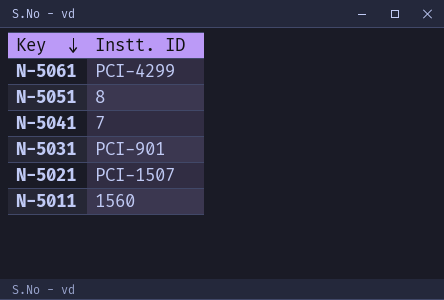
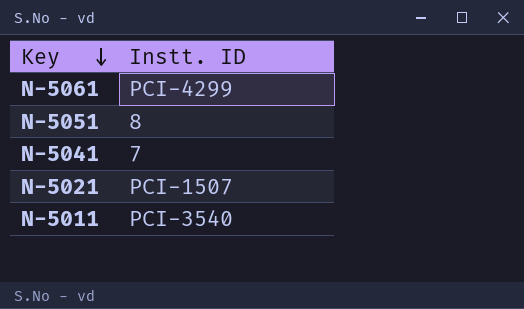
row N-5031: PCI-901 -> none
N-5011 | Instt. ID: 1560 -> PCI-3540

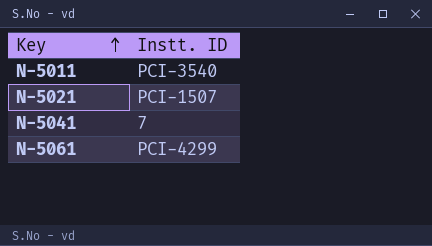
row order: Key descending -> Key ascending
row N-5051: 8 -> none

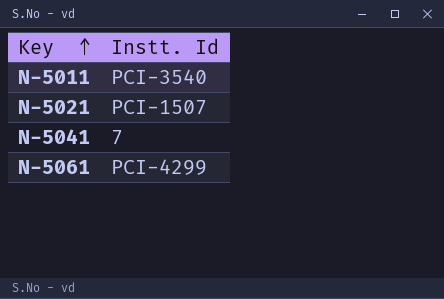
column name: Instt. ID -> Instt. Id

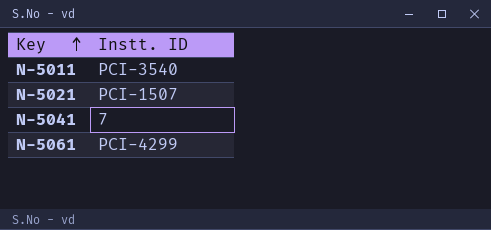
column name: Instt. Id -> Instt. ID

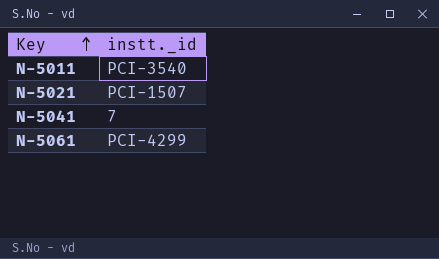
column name: Instt. ID -> instt._id

